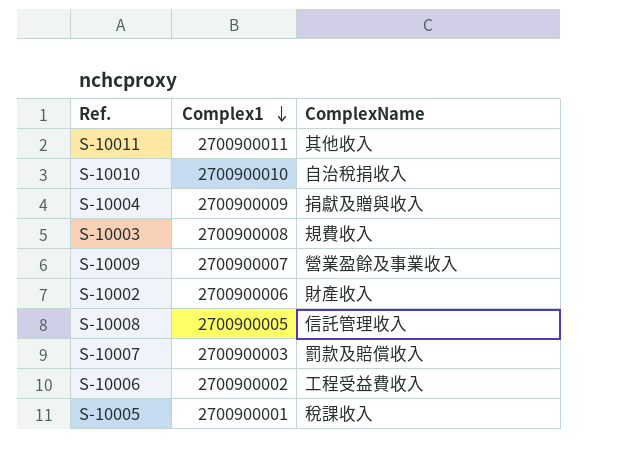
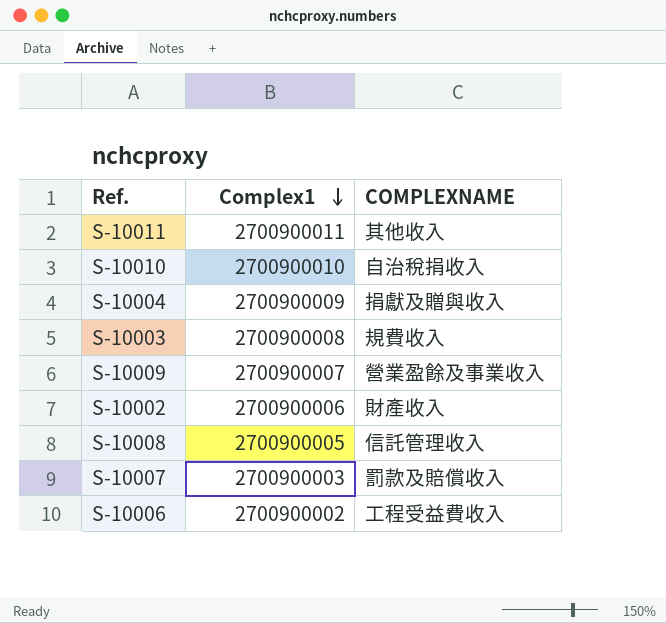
column name: ComplexName -> COMPLEXNAME
row S-10005: 2700900001 | 稅課收入 -> none

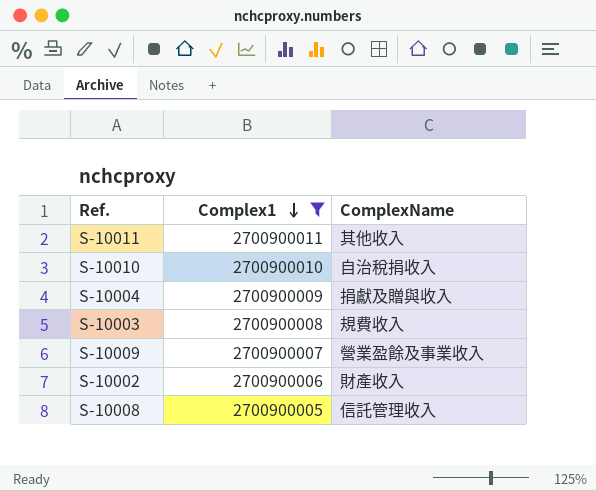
filter: none -> Complex1 >= 2700900005
column name: COMPLEXNAME -> ComplexName

